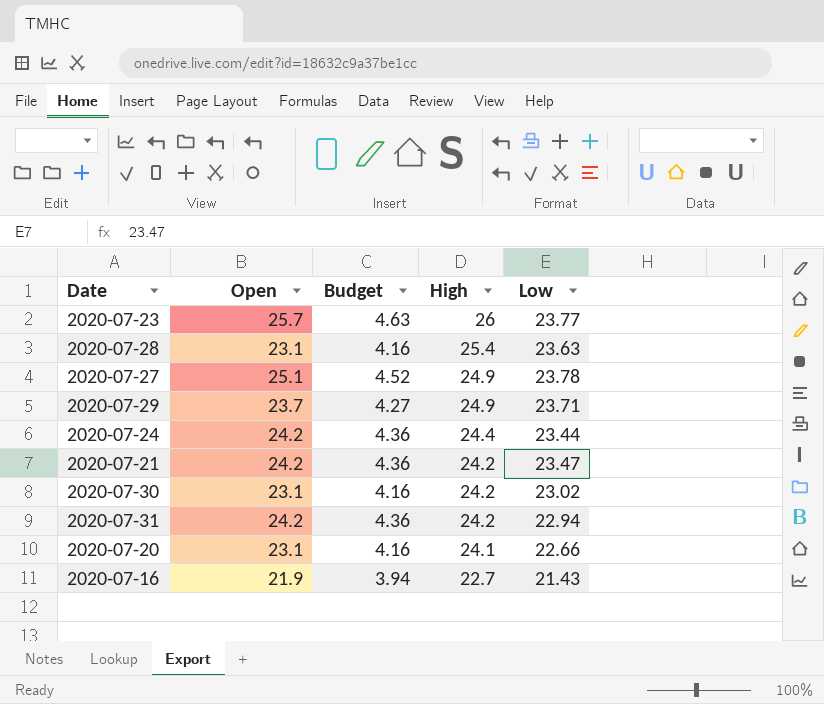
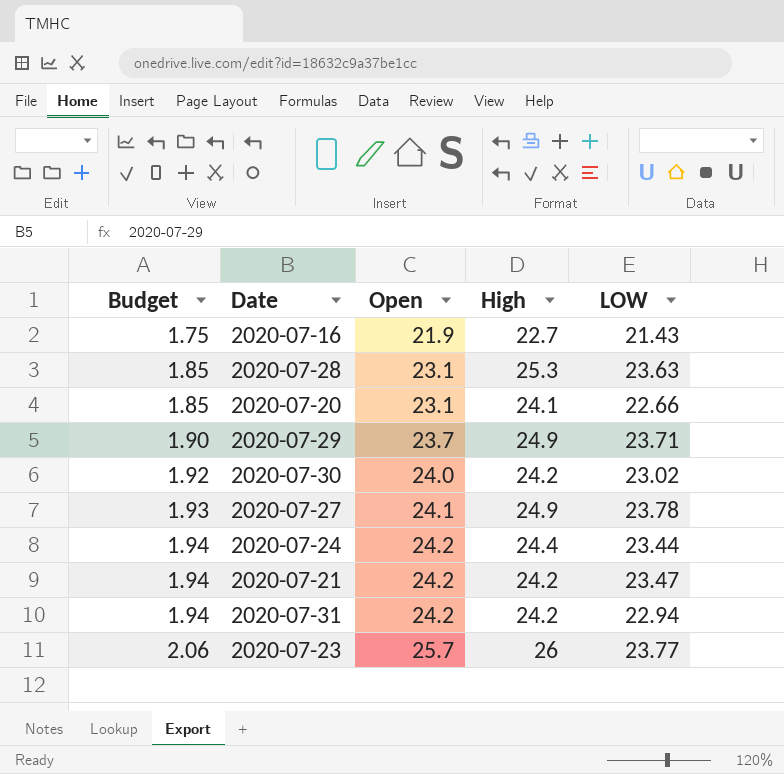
row order: High descending -> Budget ascending
column Budget | formula: [Open] * 0.18 -> [Open] * 0.08
column Budget | position: 3 -> 1
column name: Low -> LOW
2020-07-28 | High: 25.4 -> 25.3
2020-07-30 | Open: 23.1 -> 24.0
2020-07-27 | Open: 25.1 -> 24.1

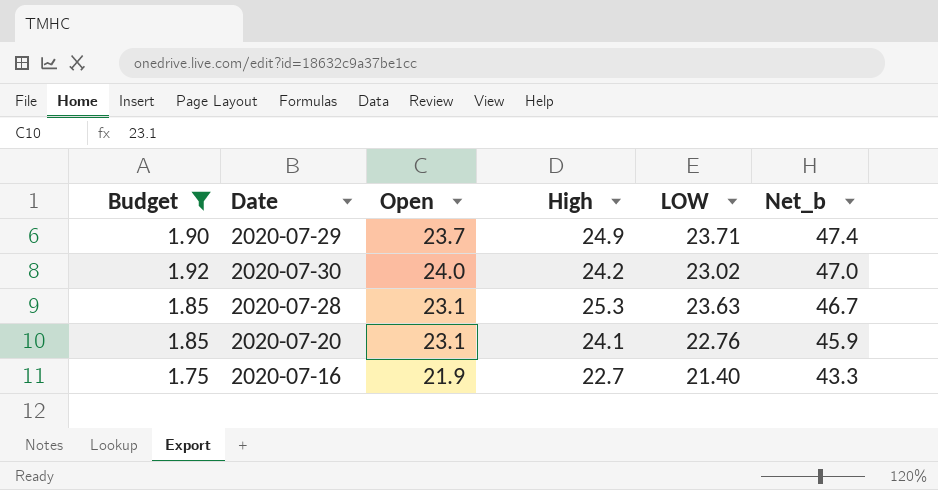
filter: none -> Budget <= 1.92
row order: Budget ascending -> Net_b descending
column Net_b | formula: none -> [Open] + [LOW]
2020-07-20 | LOW: 22.66 -> 22.76
2020-07-16 | LOW: 21.43 -> 21.40

